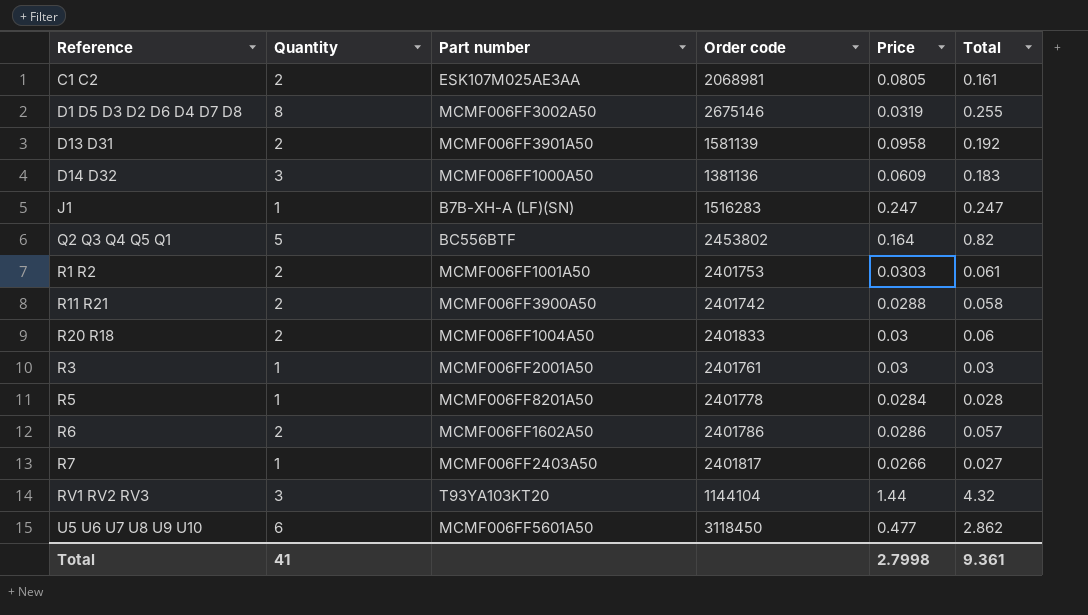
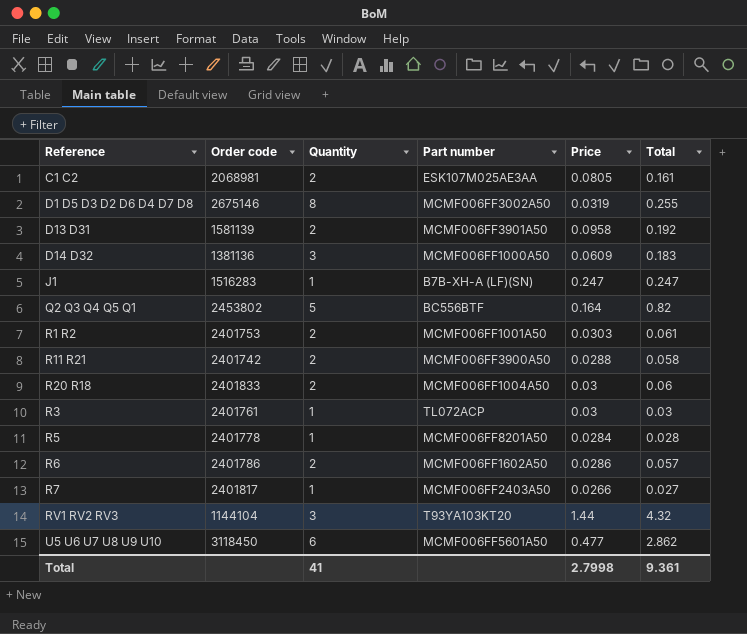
column Order code | position: 4 -> 2
R3 | Part number: MCMF006FF2001A50 -> TL072ACP

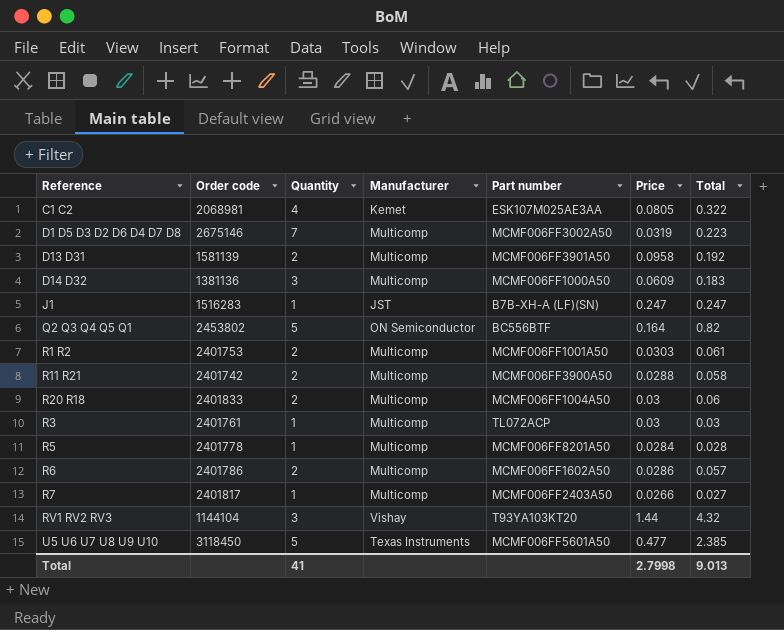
column Manufacturer | position: none -> 4
C1 C2 | Quantity: 2 -> 4
C1 C2 | Total: 0.161 -> 0.322
D1 D5 D3 D2 D6 D4 D7 D8 | Quantity: 8 -> 7
D1 D5 D3 D2 D6 D4 D7 D8 | Total: 0.255 -> 0.223
U5 U6 U7 U8 U9 U10 | Quantity: 6 -> 5
U5 U6 U7 U8 U9 U10 | Total: 2.862 -> 2.385
Total | Total: 9.361 -> 9.013

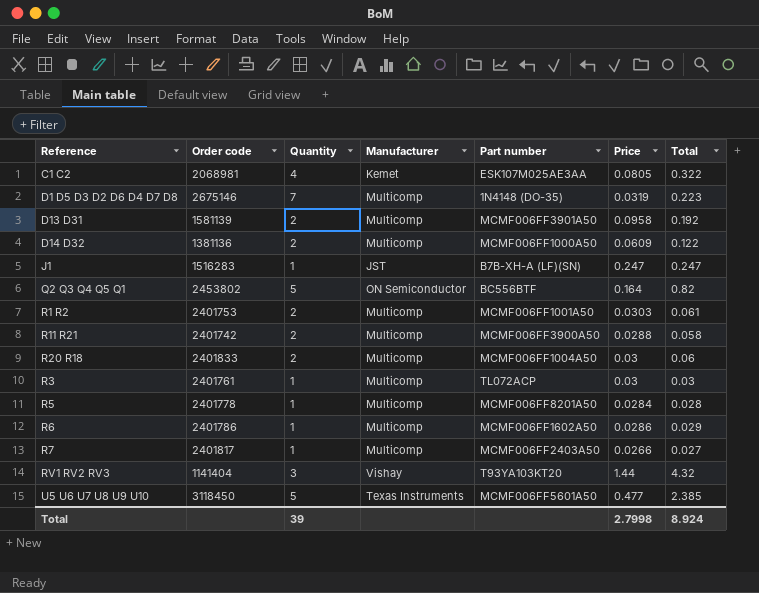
D1 D5 D3 D2 D6 D4 D7 D8 | Part number: MCMF006FF3002A50 -> 1N4148 (DO-35)
D14 D32 | Quantity: 3 -> 2
D14 D32 | Total: 0.183 -> 0.122
R6 | Quantity: 2 -> 1
R6 | Total: 0.057 -> 0.029
RV1 RV2 RV3 | Order code: 1144104 -> 1141404
Total | Quantity: 41 -> 39
Total | Total: 9.013 -> 8.924

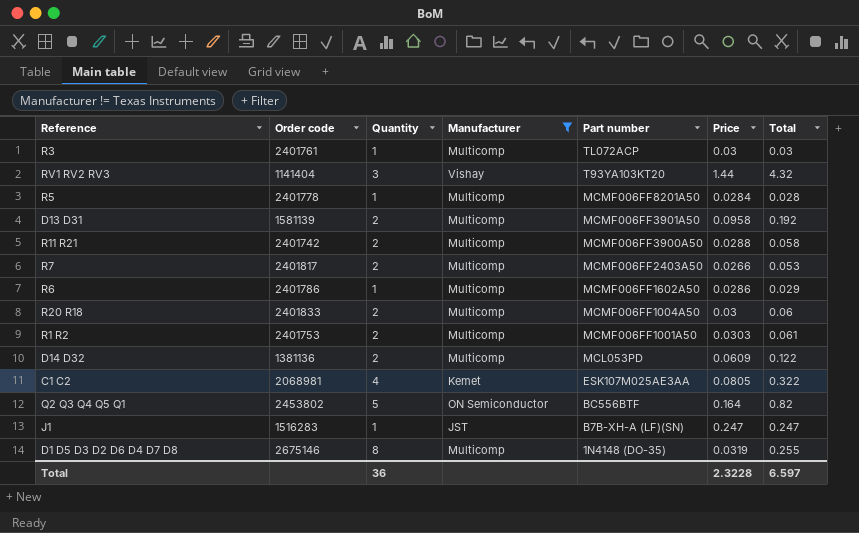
filter: none -> Manufacturer != Texas Instruments
row order: none -> Part number descending
R7 | Quantity: 1 -> 2
R7 | Total: 0.027 -> 0.053
D14 D32 | Part number: MCMF006FF1000A50 -> MCL053PD
D1 D5 D3 D2 D6 D4 D7 D8 | Quantity: 7 -> 8
D1 D5 D3 D2 D6 D4 D7 D8 | Total: 0.223 -> 0.255
Total | Quantity: 39 -> 36
Total | Price: 2.7998 -> 2.3228
Total | Total: 8.924 -> 6.597

